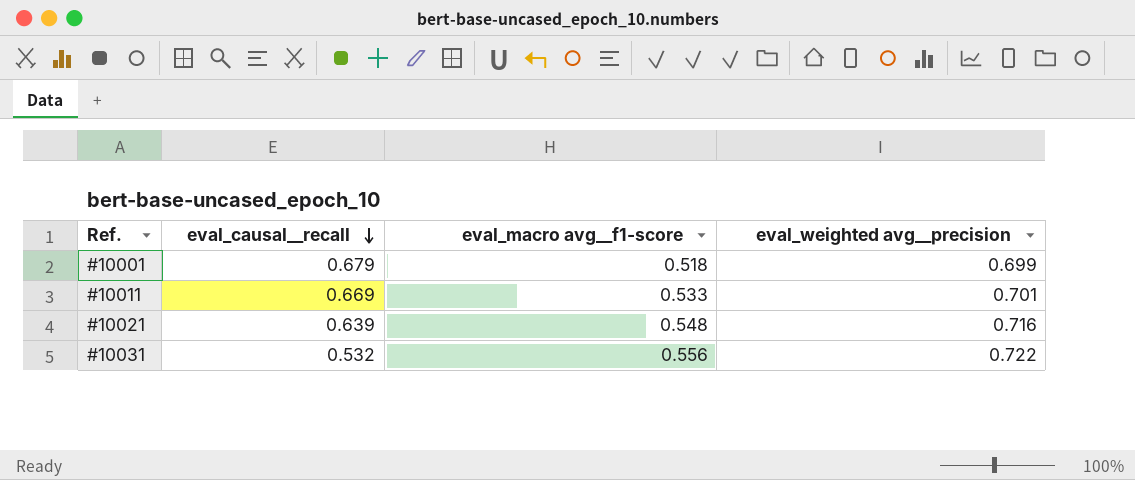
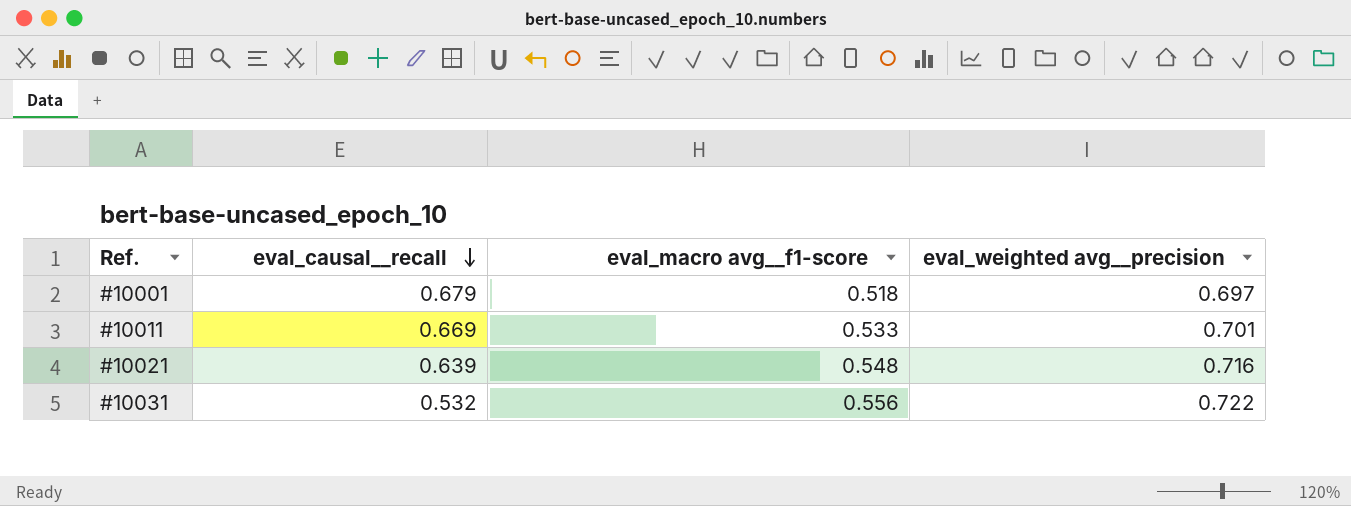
#10001 | eval_weighted avg__precision: 0.699 -> 0.697

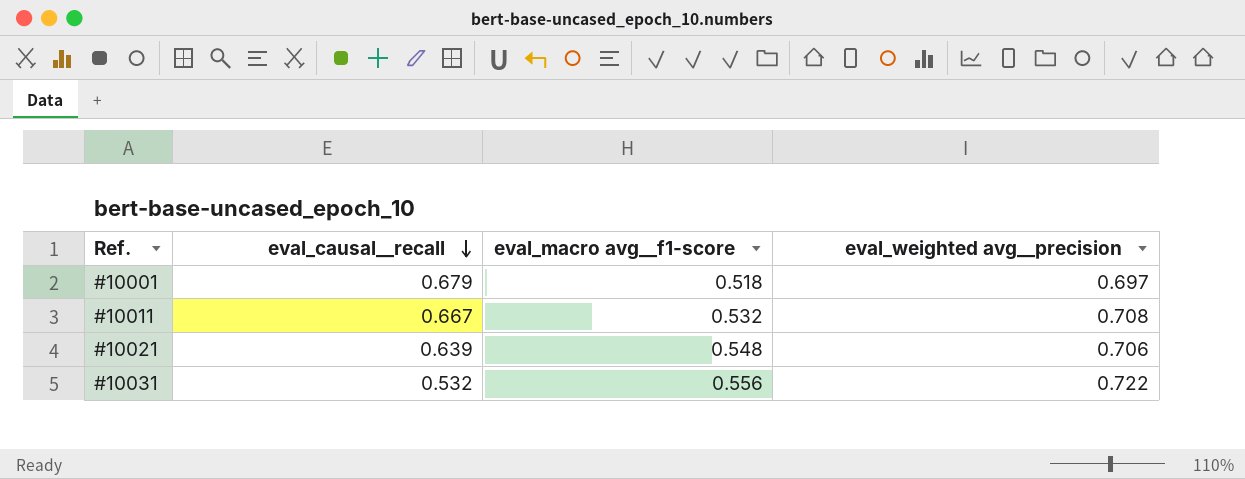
#10011 | eval_causal__recall: 0.669 -> 0.667
#10011 | eval_macro avg__f1-score: 0.533 -> 0.532
#10011 | eval_weighted avg__precision: 0.701 -> 0.708
#10021 | eval_weighted avg__precision: 0.716 -> 0.706

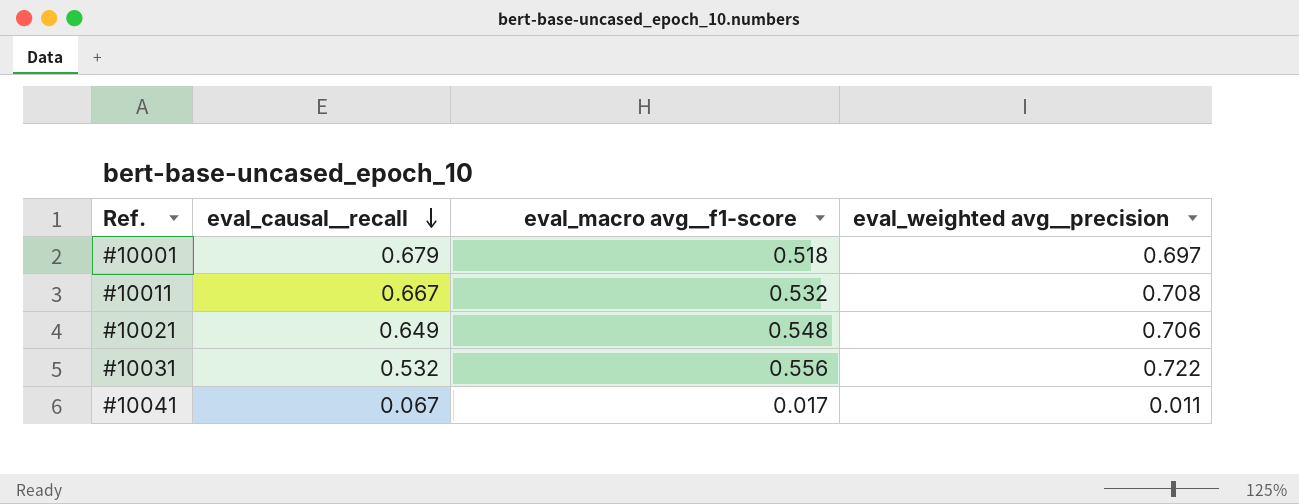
#10021 | eval_causal__recall: 0.639 -> 0.649
row #10041: none -> 0.067 | 0.017 | 0.011

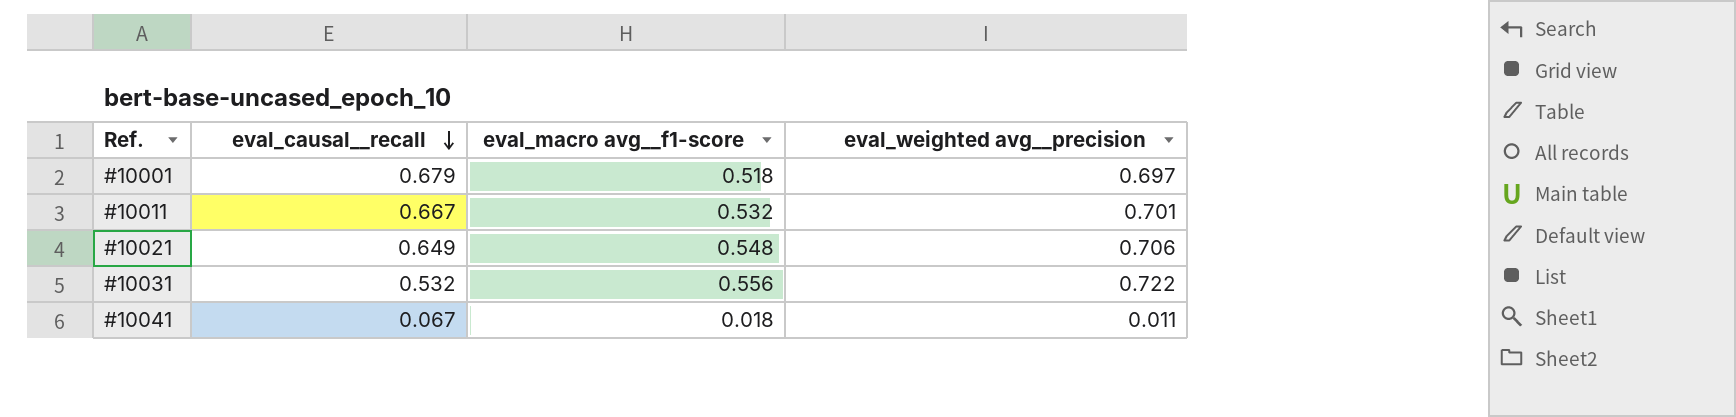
#10011 | eval_weighted avg__precision: 0.708 -> 0.701
#10041 | eval_macro avg__f1-score: 0.017 -> 0.018

